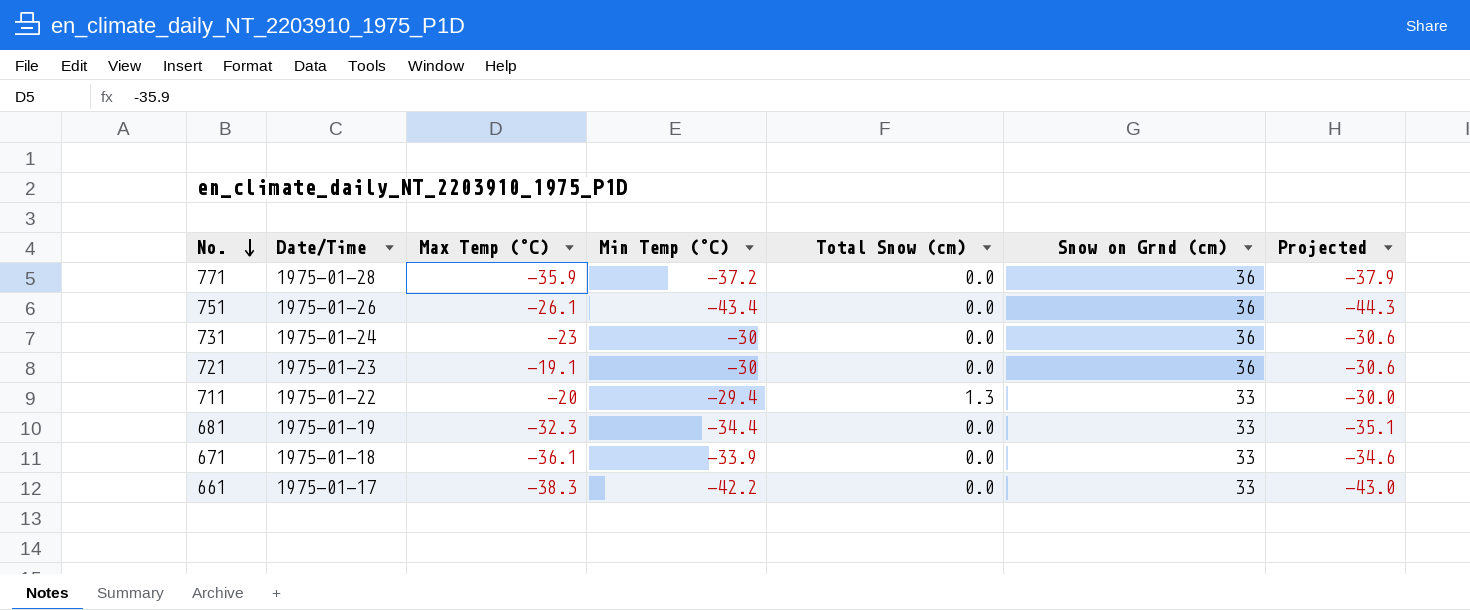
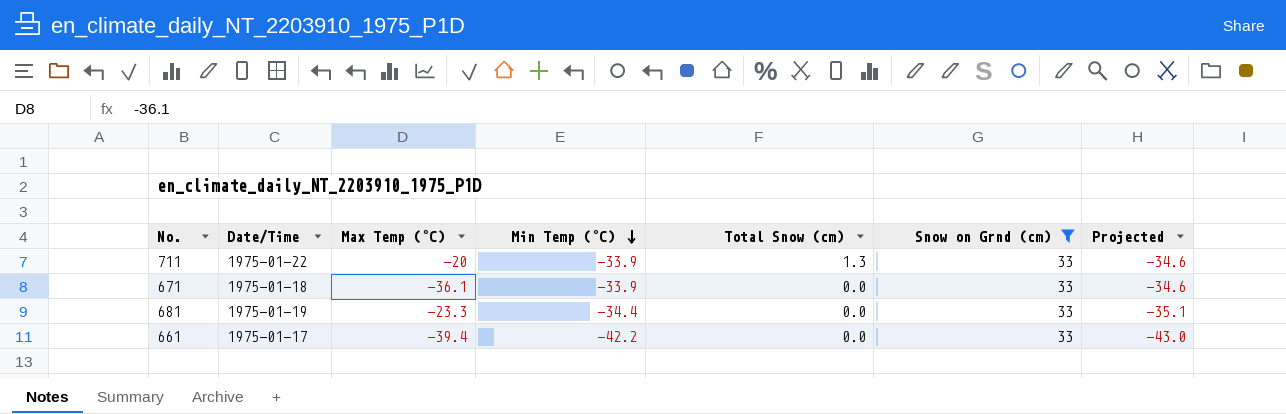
filter: none -> Snow on Grnd (cm) = 33
row order: No. descending -> Min Temp (°C) descending
711 | Min Temp (°C): -29.4 -> -33.9
711 | Projected: -30.0 -> -34.6
681 | Max Temp (°C): -32.3 -> -23.3
661 | Max Temp (°C): -38.3 -> -39.4

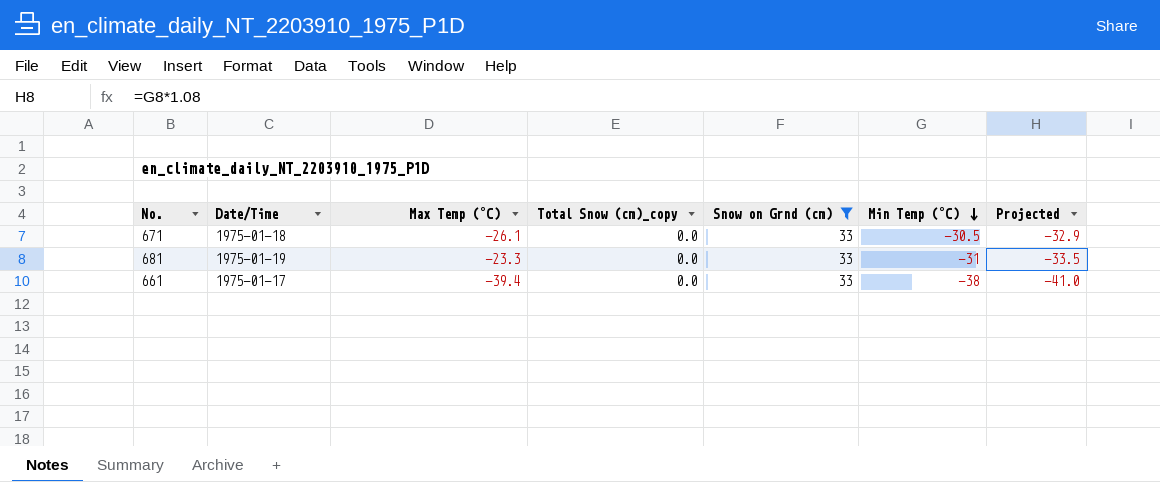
column name: Total Snow (cm) -> Total Snow (cm)_copy
column Min Temp (°C) | position: 4 -> 6
column Projected | formula: [Min Temp (°C)] * 1.02 -> [Min Temp (°C)] * 1.08
row 711: 1975-01-22 | -20 | -33.9 | 1.3 | 33 | -34.6 -> none
671 | Max Temp (°C): -36.1 -> -26.1
671 | Min Temp (°C): -33.9 -> -30.5
681 | Min Temp (°C): -34.4 -> -31
661 | Min Temp (°C): -42.2 -> -38

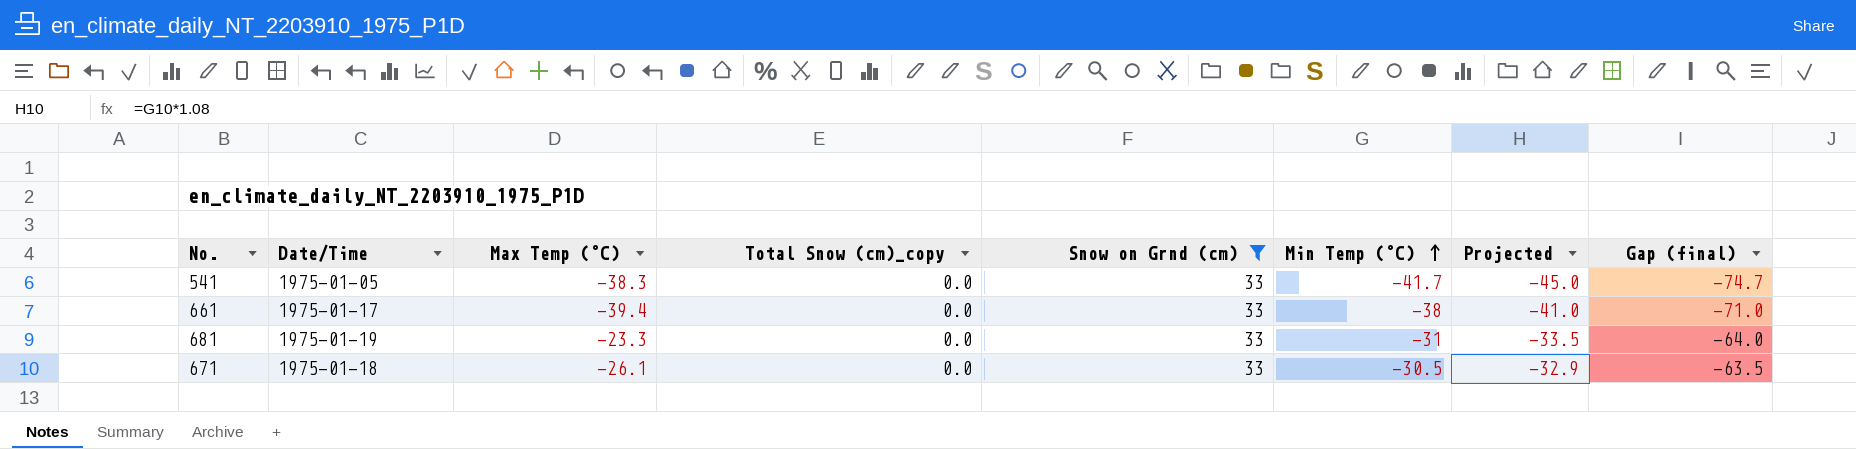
row order: Min Temp (°C) descending -> Min Temp (°C) ascending
column Gap (final) | formula: none -> [Min Temp (°C)] - [Snow on Grnd (cm)]
row 541: none -> 1975-01-05 | -38.3 | 0.0 | 33 | -41.7 | -45.0 | -74.7

